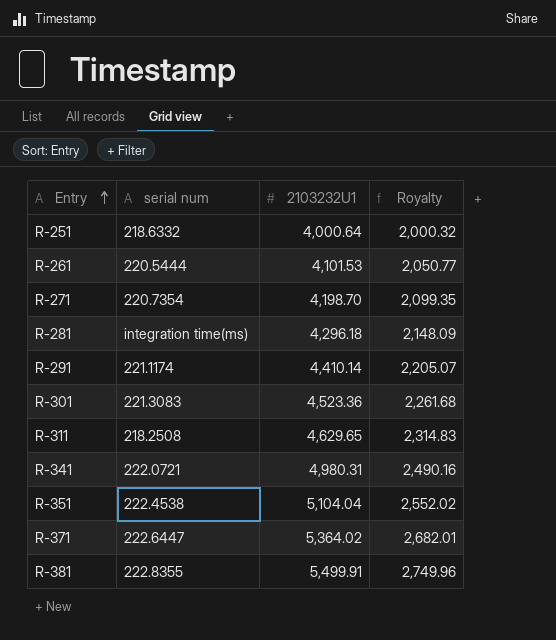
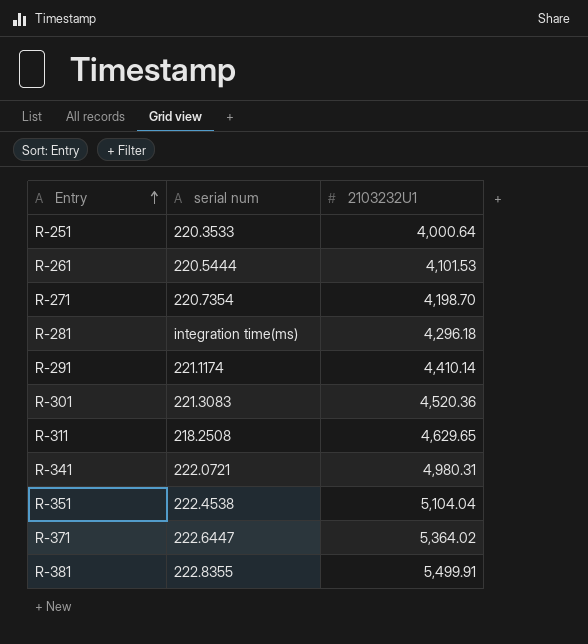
column Royalty | formula: [2103232U1] * 0.5 -> none
R-251 | serial num: 218.6332 -> 220.3533
R-301 | 2103232U1: 4,523.36 -> 4,520.36

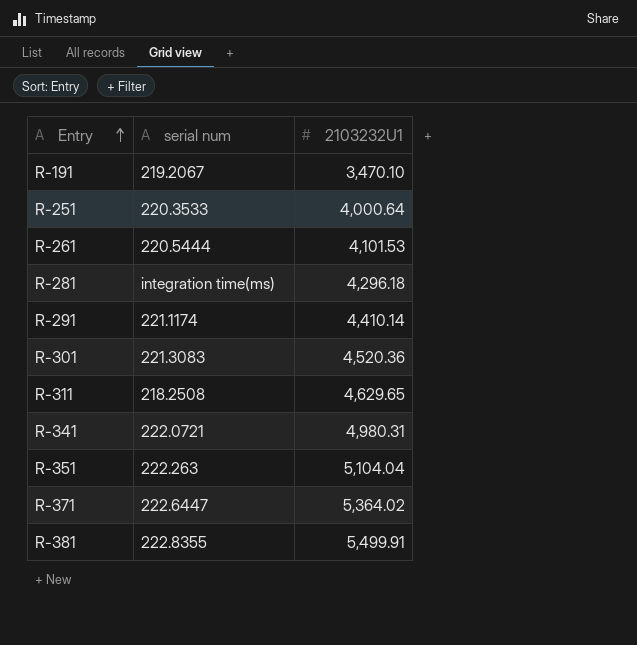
row R-271: 220.7354 | 4,198.70 -> none
row R-191: none -> 219.2067 | 3,470.10
R-351 | serial num: 222.4538 -> 222.263

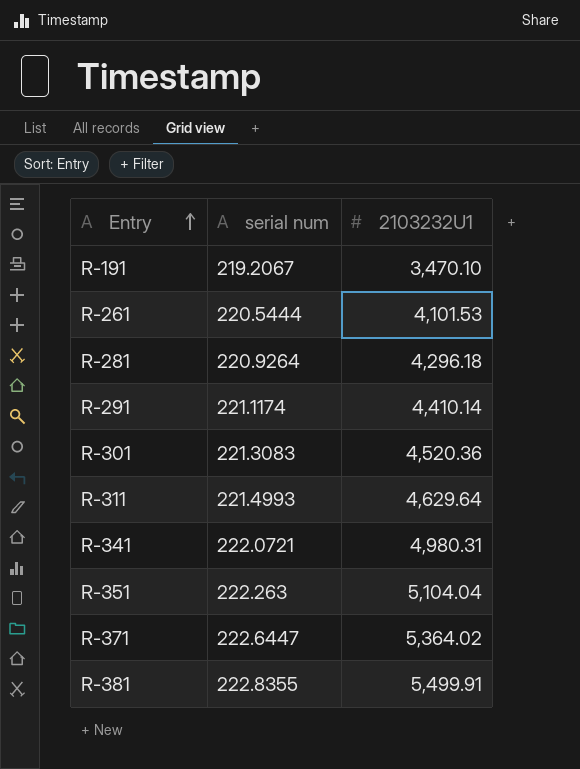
row R-251: 220.3533 | 4,000.64 -> none
R-281 | serial num: integration time(ms) -> 220.9264
R-311 | serial num: 218.2508 -> 221.4993
R-311 | 2103232U1: 4,629.65 -> 4,629.64

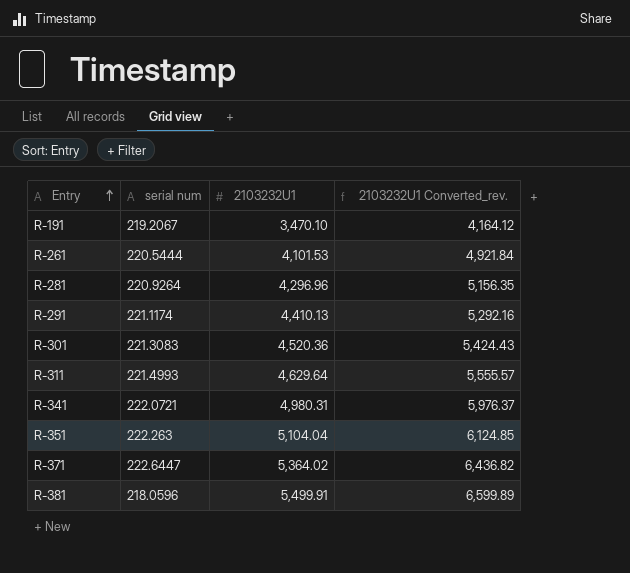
column 2103232U1 Converted_rev. | formula: none -> [2103232U1] * 1.2
R-281 | 2103232U1: 4,296.18 -> 4,296.96
R-291 | 2103232U1: 4,410.14 -> 4,410.13
R-381 | serial num: 222.8355 -> 218.0596

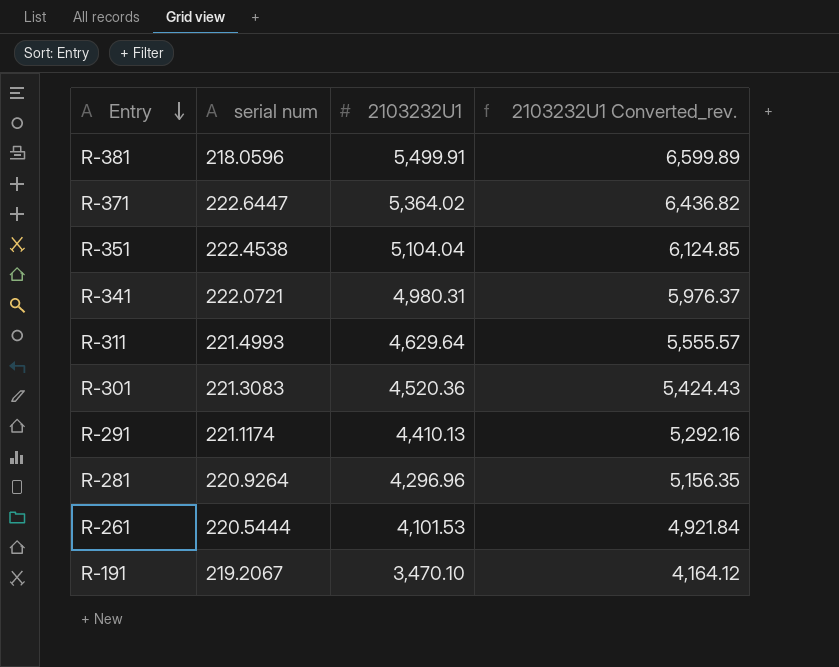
row order: Entry ascending -> Entry descending
R-351 | serial num: 222.263 -> 222.4538

